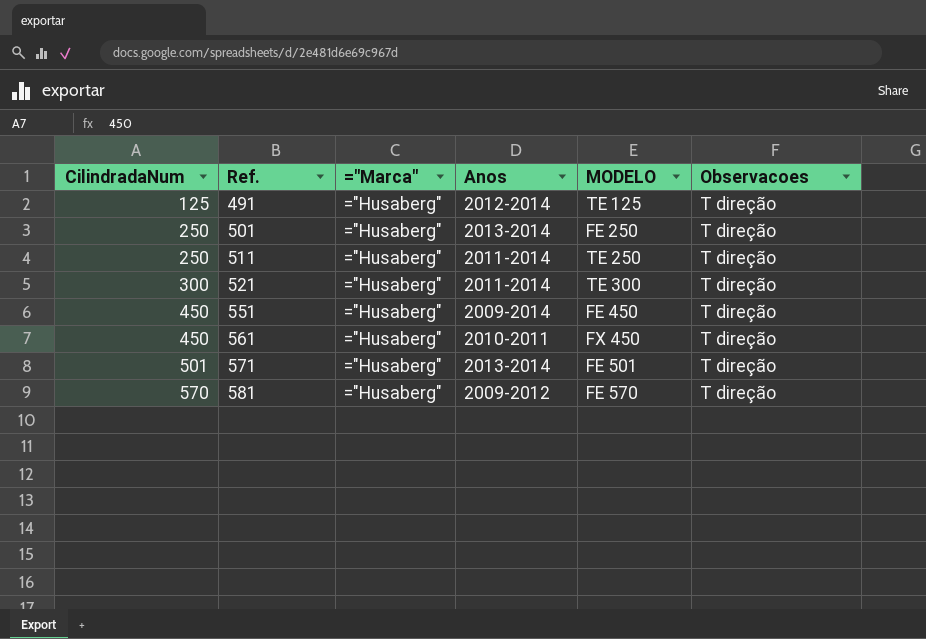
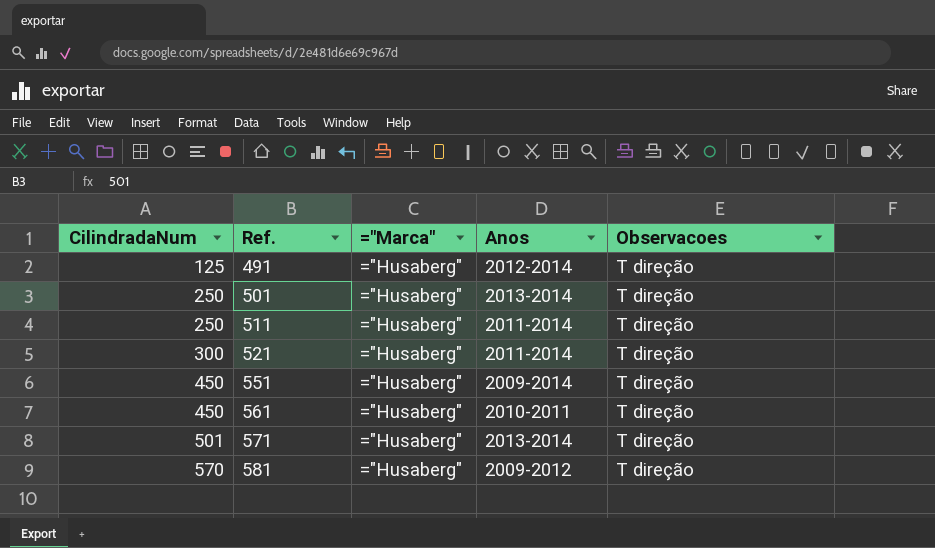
column MODELO | position: 5 -> none

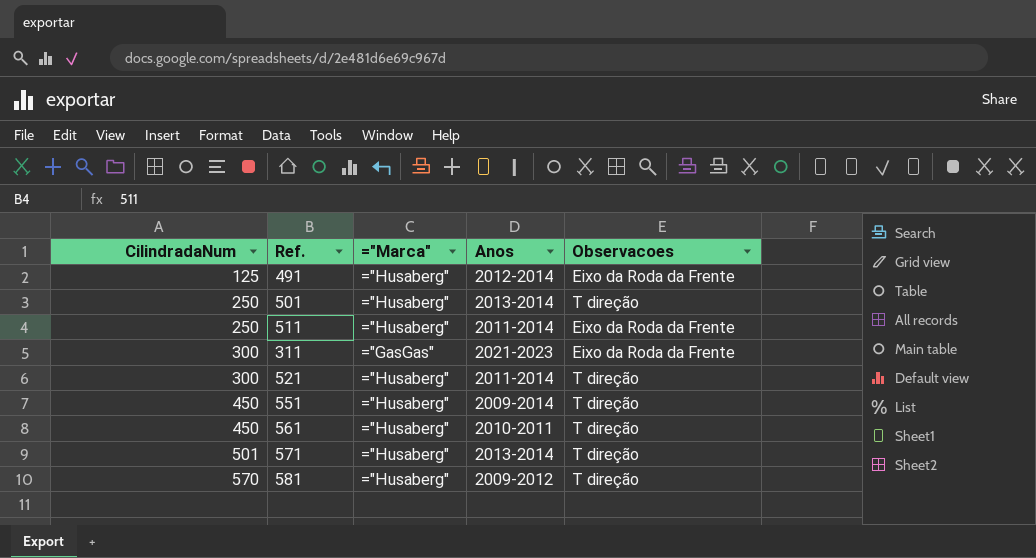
491 | Observacoes: T direção -> Eixo da Roda da Frente
511 | Observacoes: T direção -> Eixo da Roda da Frente
row 311: none -> 300 | ="GasGas" | 2021-2023 | Eixo da Roda da Frente

